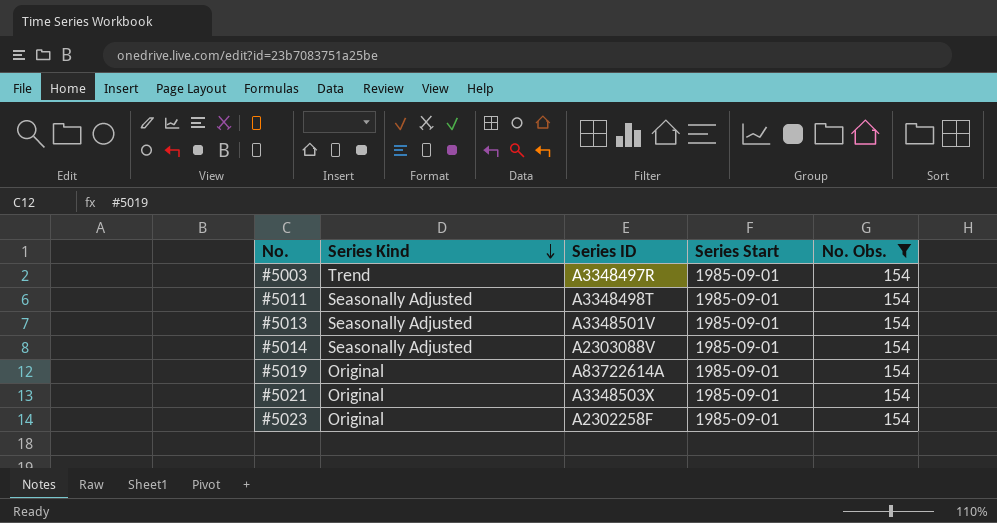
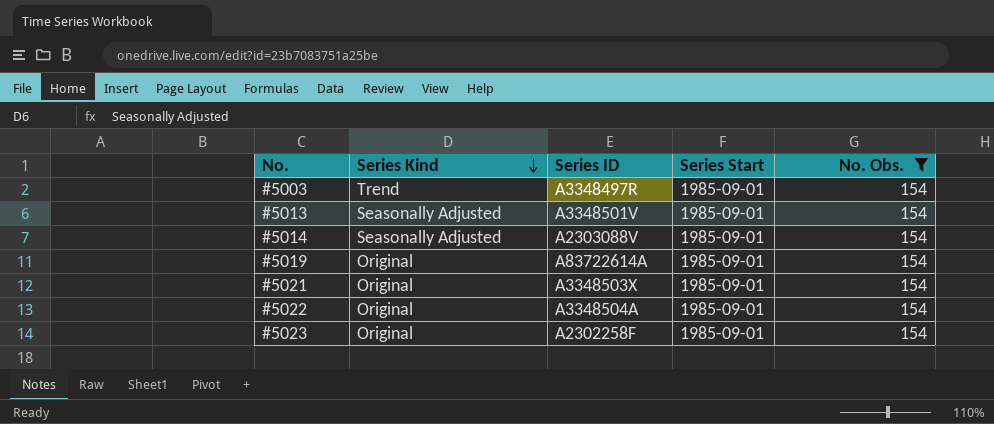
row #5011: Seasonally Adjusted | A3348498T | 1985-09-01 | 154 -> none
row #5022: none -> Original | A3348504A | 1985-09-01 | 154

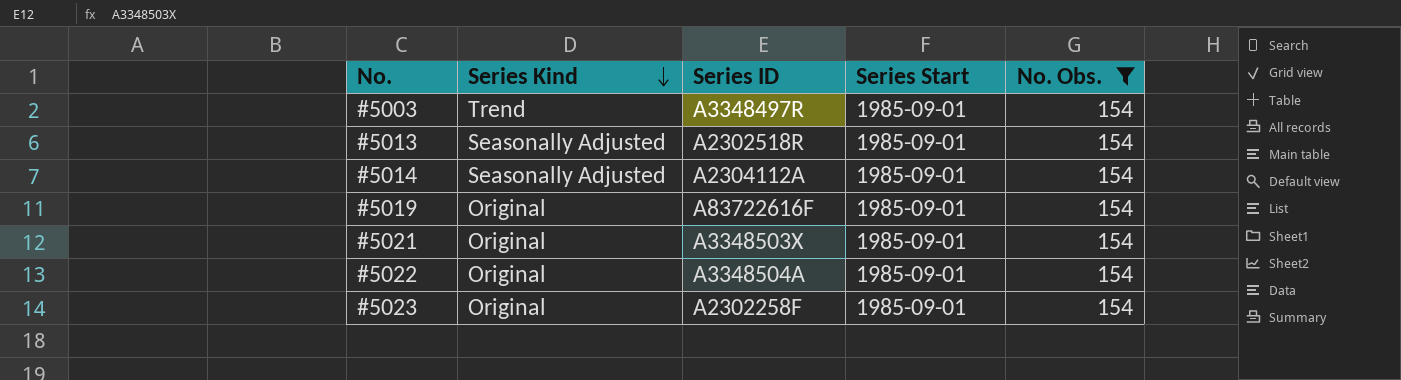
#5013 | Series ID: A3348501V -> A2302518R
#5014 | Series ID: A2303088V -> A2304112A
#5019 | Series ID: A83722614A -> A83722616F

